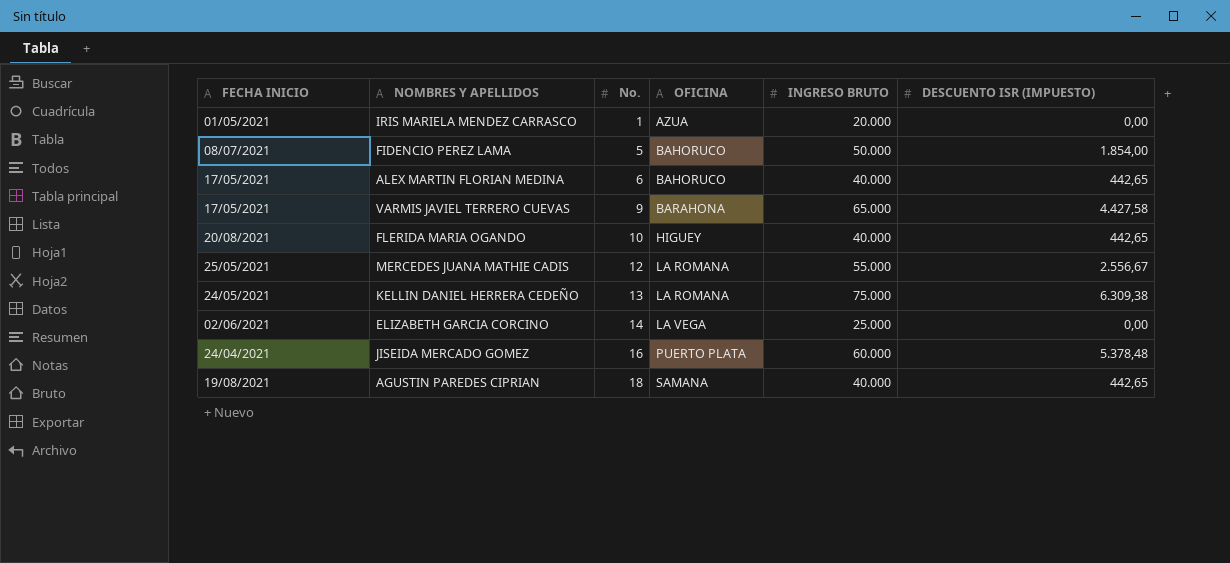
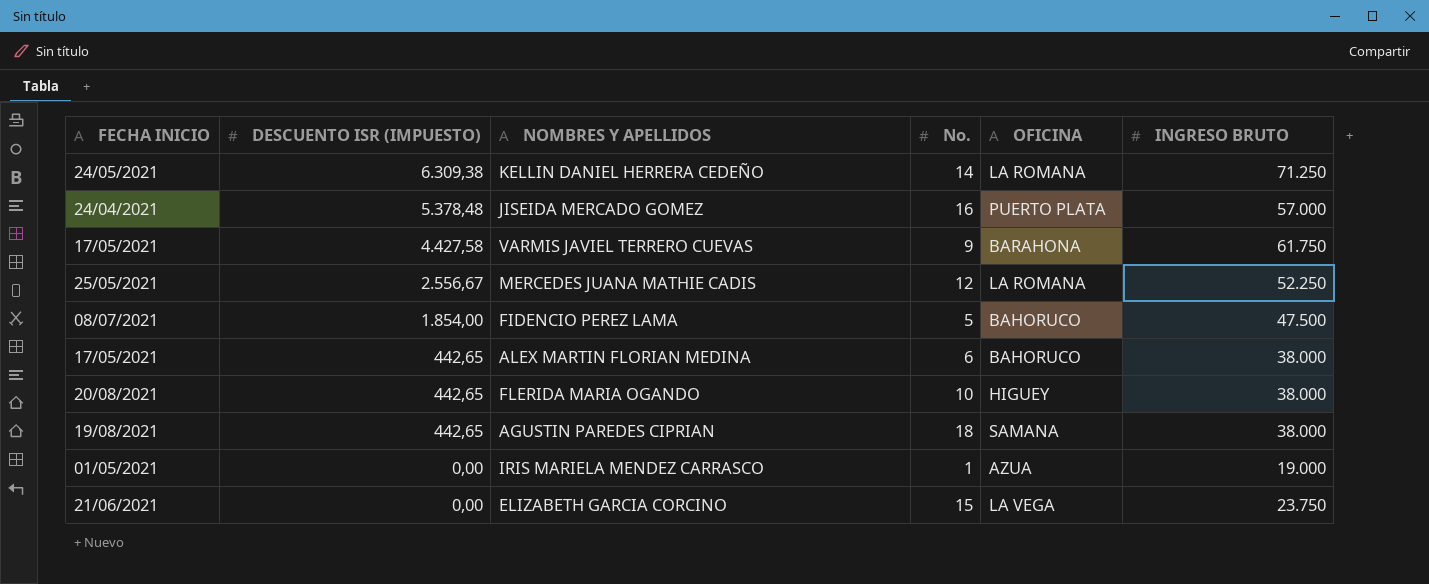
row order: No. ascending -> DESCUENTO ISR (IMPUESTO) descending
column DESCUENTO ISR (IMPUESTO) | position: 6 -> 2
KELLIN DANIEL HERRERA CEDEÑO | No.: 13 -> 14
KELLIN DANIEL HERRERA CEDEÑO | INGRESO BRUTO: 75.000 -> 71.250
JISEIDA MERCADO GOMEZ | INGRESO BRUTO: 60.000 -> 57.000
VARMIS JAVIEL TERRERO CUEVAS | INGRESO BRUTO: 65.000 -> 61.750
MERCEDES JUANA MATHIE CADIS | INGRESO BRUTO: 55.000 -> 52.250
FIDENCIO PEREZ LAMA | INGRESO BRUTO: 50.000 -> 47.500
ALEX MARTIN FLORIAN MEDINA | INGRESO BRUTO: 40.000 -> 38.000
FLERIDA MARIA OGANDO | INGRESO BRUTO: 40.000 -> 38.000
AGUSTIN PAREDES CIPRIAN | INGRESO BRUTO: 40.000 -> 38.000
IRIS MARIELA MENDEZ CARRASCO | INGRESO BRUTO: 20.000 -> 19.000
ELIZABETH GARCIA CORCINO | FECHA INICIO: 02/06/2021 -> 21/06/2021
ELIZABETH GARCIA CORCINO | No.: 14 -> 15
ELIZABETH GARCIA CORCINO | INGRESO BRUTO: 25.000 -> 23.750

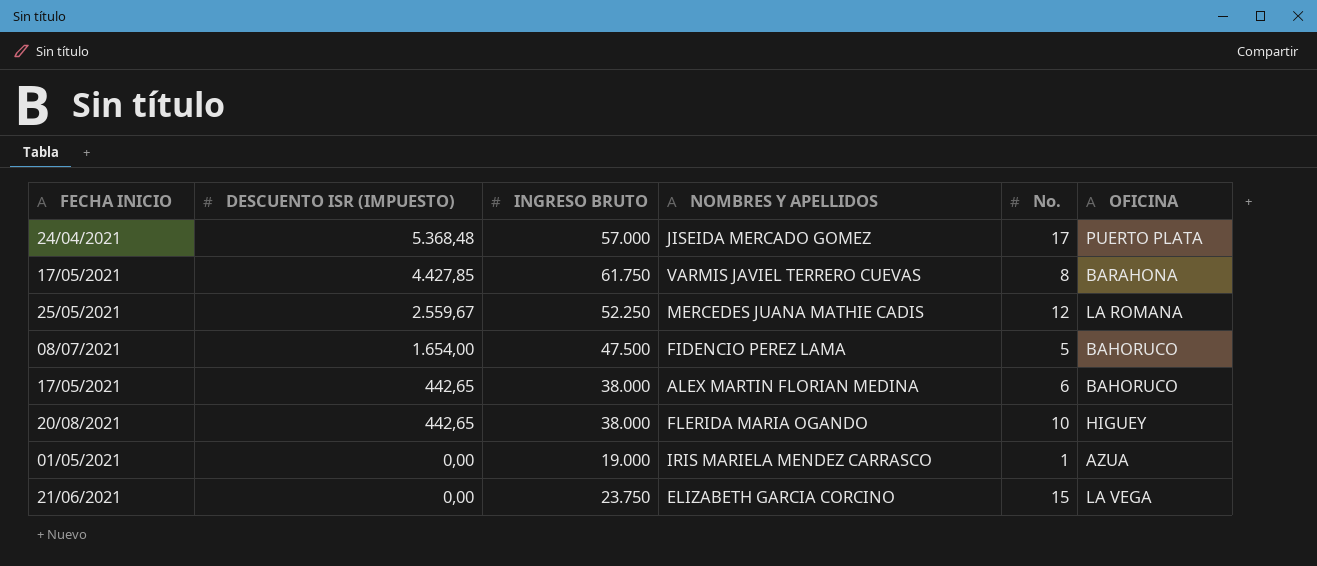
column INGRESO BRUTO | position: 6 -> 3
row KELLIN DANIEL HERRERA CEDEÑO: 24/05/2021 | 6.309,38 | 14 | LA ROMANA | 71.250 -> none
row AGUSTIN PAREDES CIPRIAN: 19/08/2021 | 442,65 | 18 | SAMANA | 38.000 -> none
JISEIDA MERCADO GOMEZ | DESCUENTO ISR (IMPUESTO): 5.378,48 -> 5.368,48
JISEIDA MERCADO GOMEZ | No.: 16 -> 17
VARMIS JAVIEL TERRERO CUEVAS | DESCUENTO ISR (IMPUESTO): 4.427,58 -> 4.427,85
VARMIS JAVIEL TERRERO CUEVAS | No.: 9 -> 8
MERCEDES JUANA MATHIE CADIS | DESCUENTO ISR (IMPUESTO): 2.556,67 -> 2.559,67
FIDENCIO PEREZ LAMA | DESCUENTO ISR (IMPUESTO): 1.854,00 -> 1.654,00

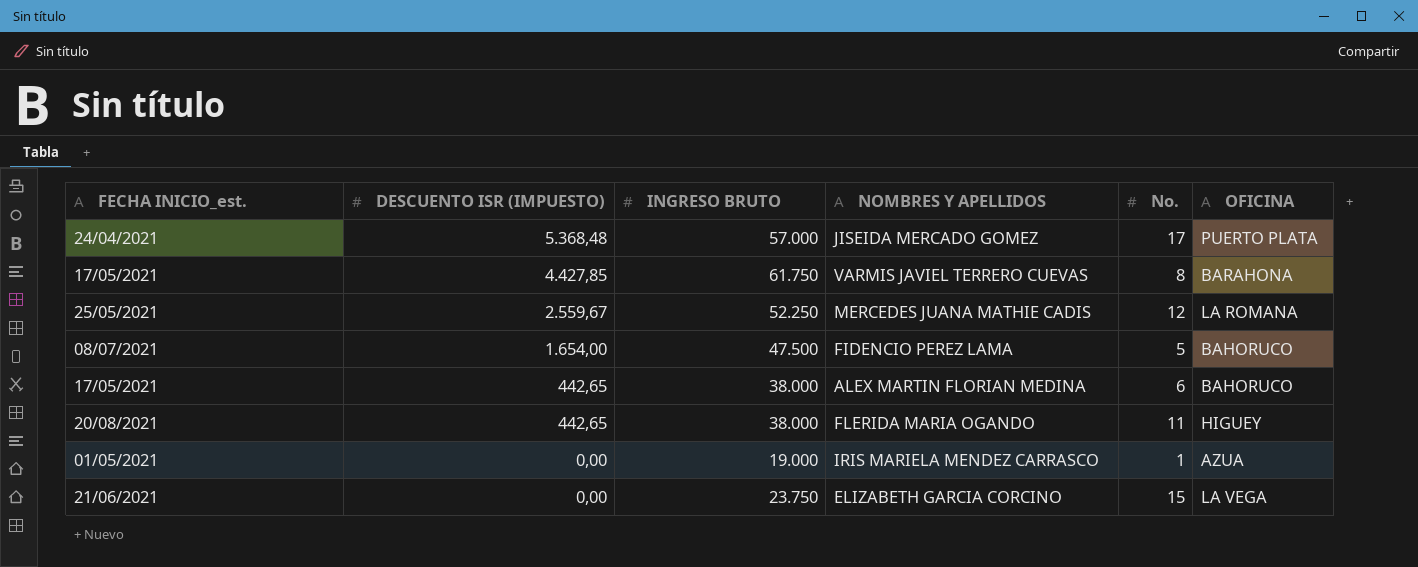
column name: FECHA INICIO -> FECHA INICIO_est.
FLERIDA MARIA OGANDO | No.: 10 -> 11

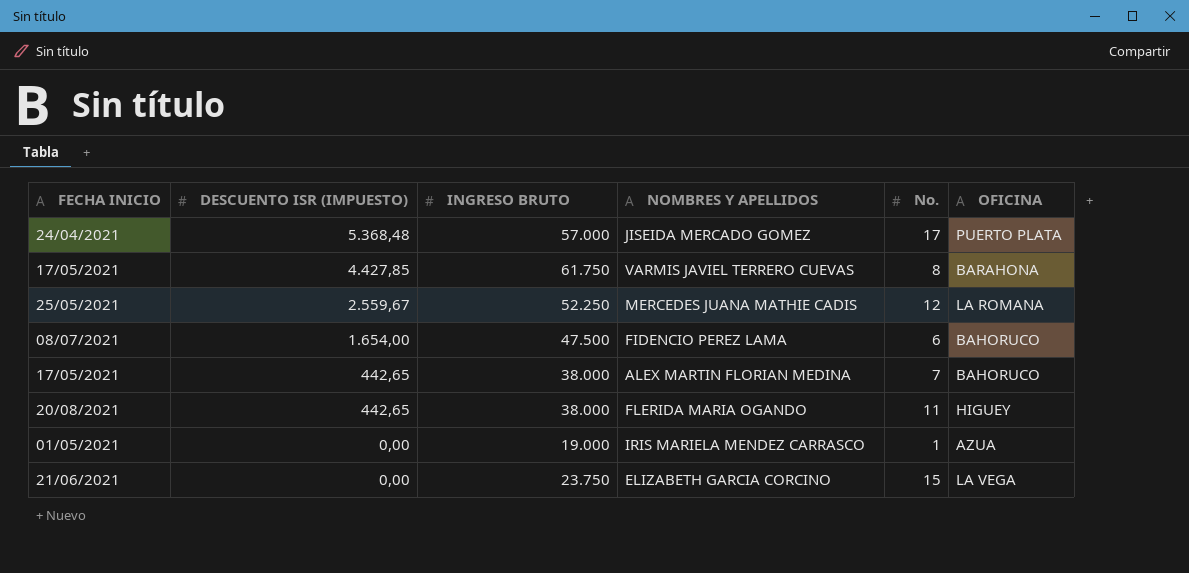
column name: FECHA INICIO_est. -> FECHA INICIO
FIDENCIO PEREZ LAMA | No.: 5 -> 6
ALEX MARTIN FLORIAN MEDINA | No.: 6 -> 7

